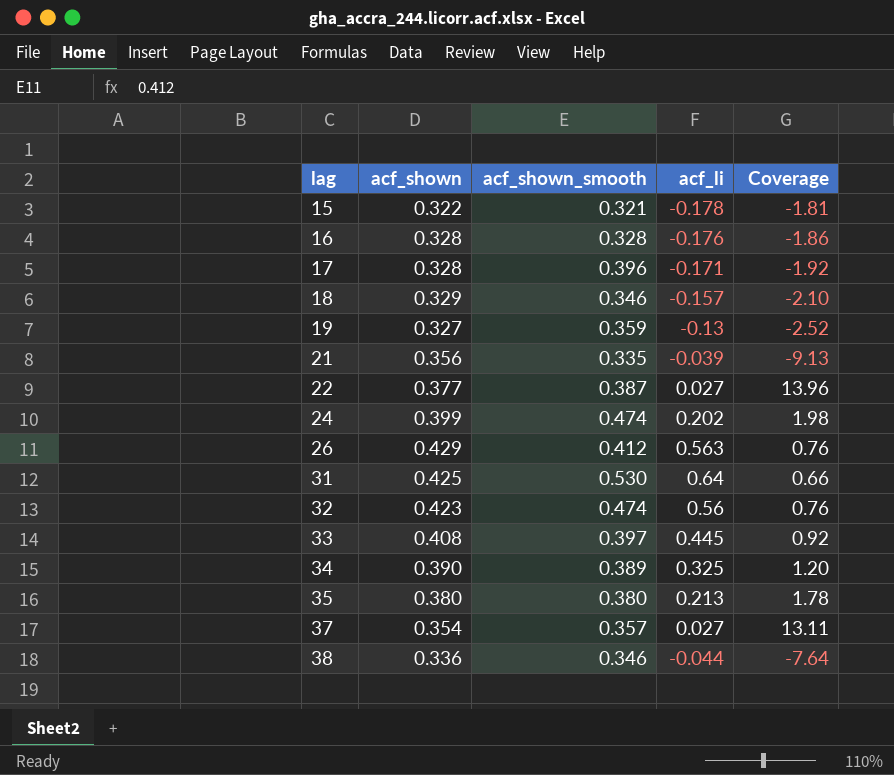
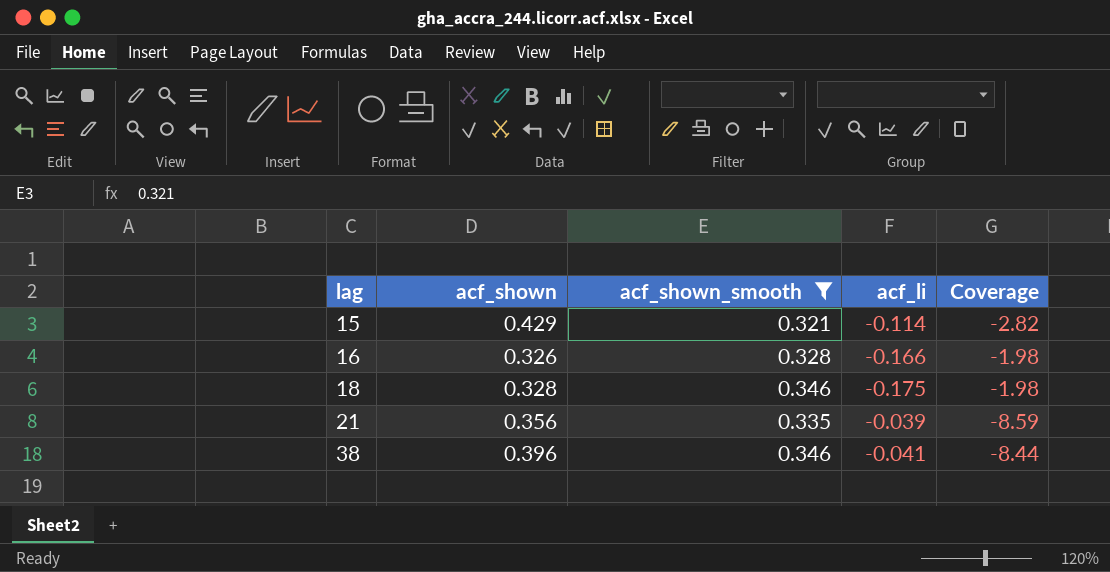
filter: none -> acf_shown_smooth <= 0.346
column Coverage | formula: [acf_shown] / [acf_li] -> [acf_shown_smooth] / [acf_li]
15 | acf_shown: 0.322 -> 0.429
15 | acf_li: -0.178 -> -0.114
16 | acf_shown: 0.328 -> 0.326
16 | acf_li: -0.176 -> -0.166
18 | acf_shown: 0.329 -> 0.328
18 | acf_li: -0.157 -> -0.175
38 | acf_shown: 0.336 -> 0.396
38 | acf_li: -0.044 -> -0.041

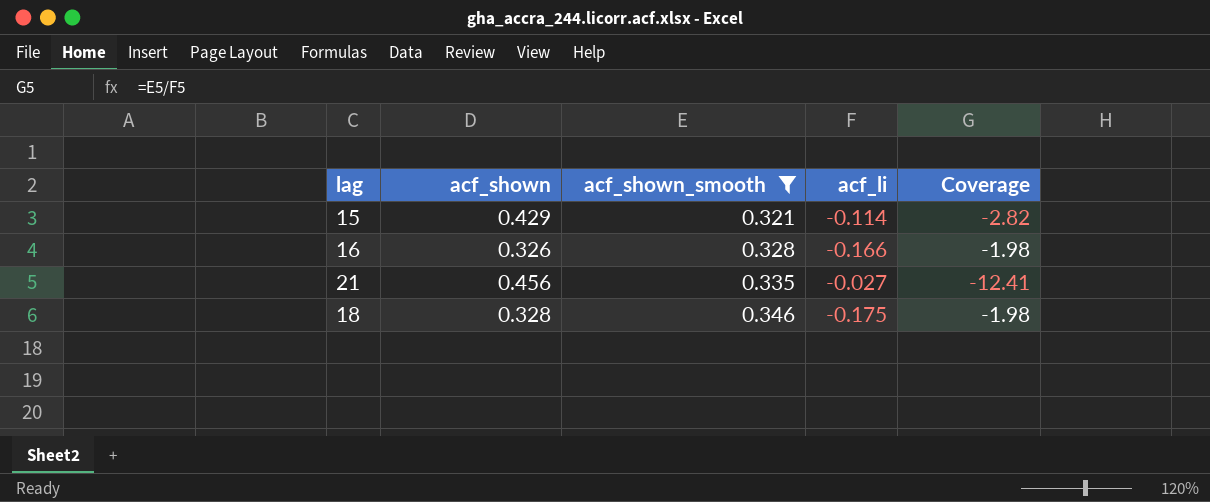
row order: lag ascending -> acf_shown_smooth ascending
row 38: 0.396 | 0.346 | -0.041 | -8.44 -> none
21 | acf_shown: 0.356 -> 0.456
21 | acf_li: -0.039 -> -0.027
21 | Coverage: -8.59 -> -12.41

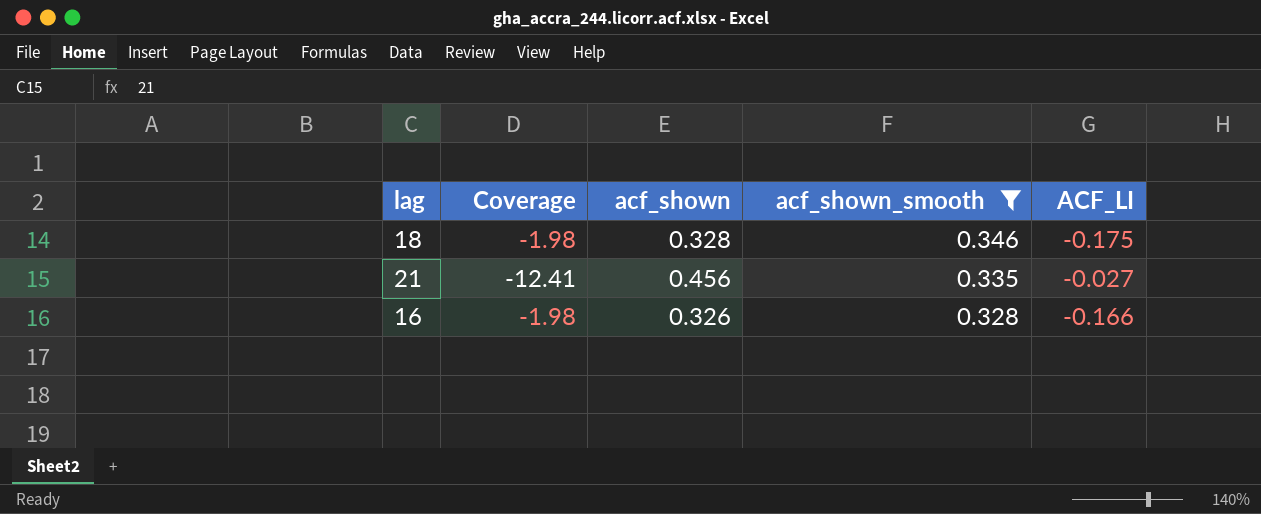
row order: acf_shown_smooth ascending -> acf_shown_smooth descending
column Coverage | position: 5 -> 2
column name: acf_li -> ACF_LI
row 15: 0.429 | 0.321 | -0.114 | -2.82 -> none

